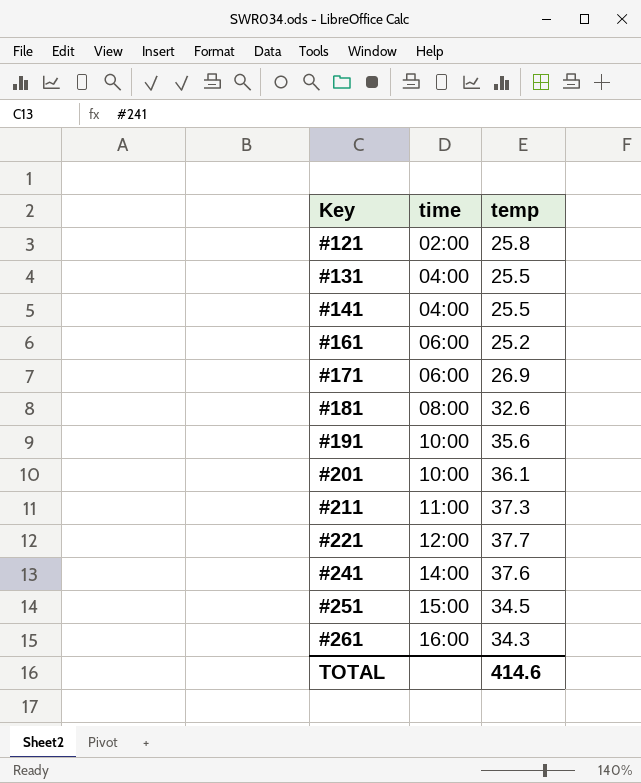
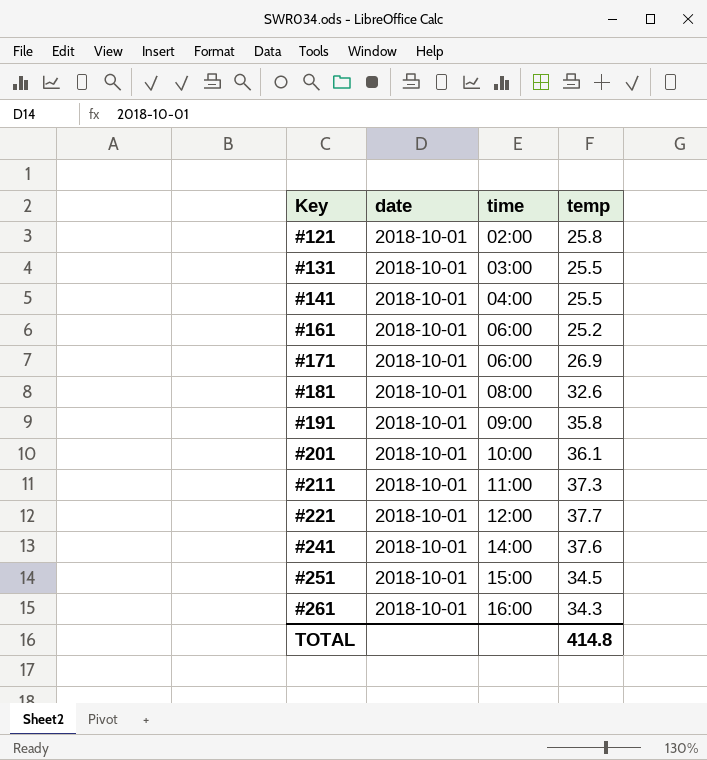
column date | position: none -> 2
#131 | time: 04:00 -> 03:00
#191 | time: 10:00 -> 09:00
#191 | temp: 35.6 -> 35.8
TOTAL | temp: 414.6 -> 414.8

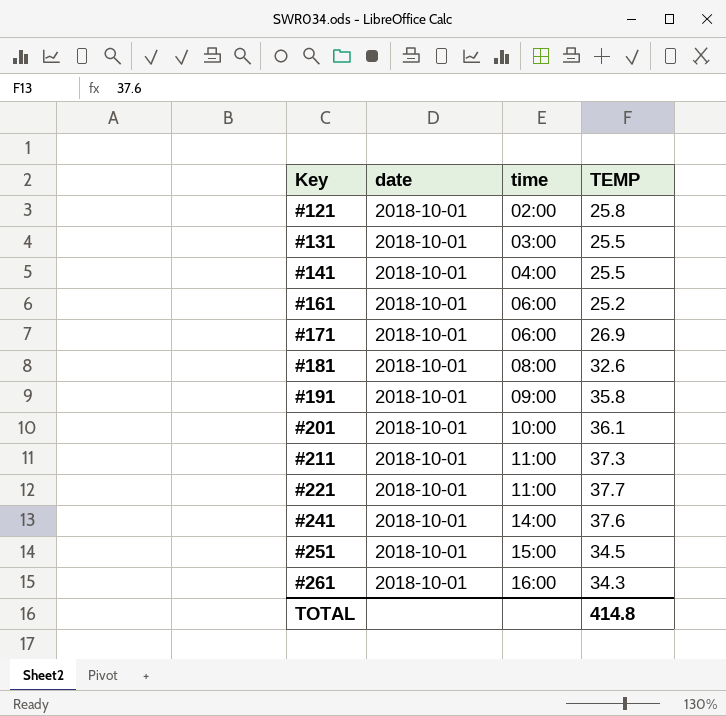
column name: temp -> TEMP
#221 | time: 12:00 -> 11:00

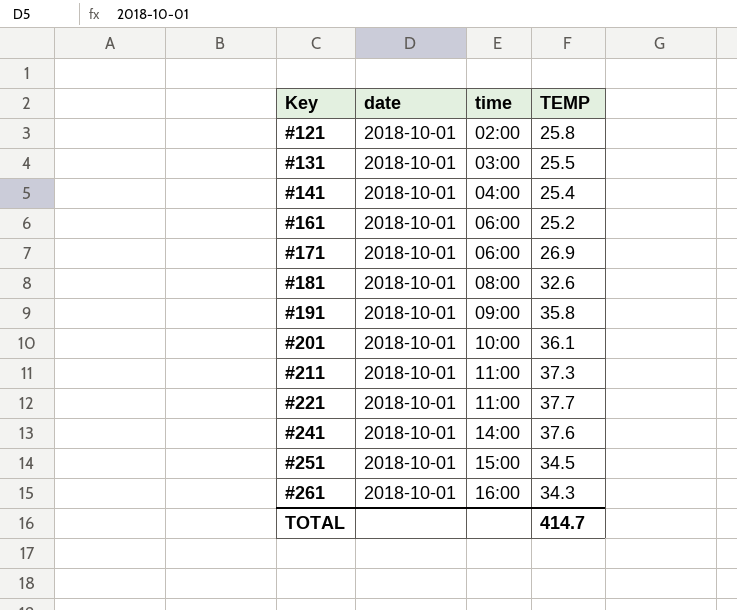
#141 | TEMP: 25.5 -> 25.4
TOTAL | TEMP: 414.8 -> 414.7

